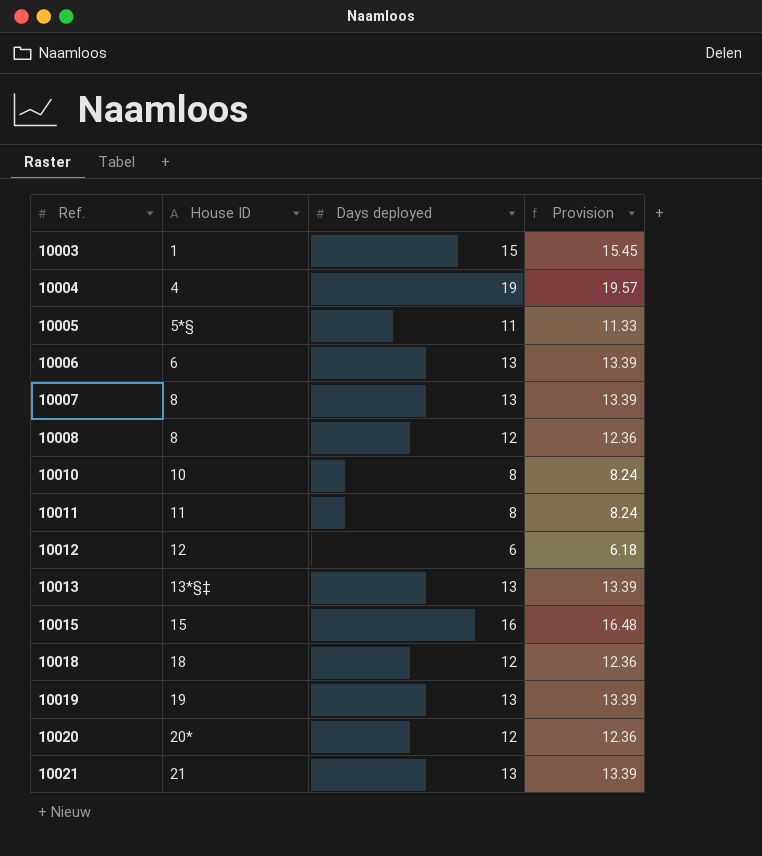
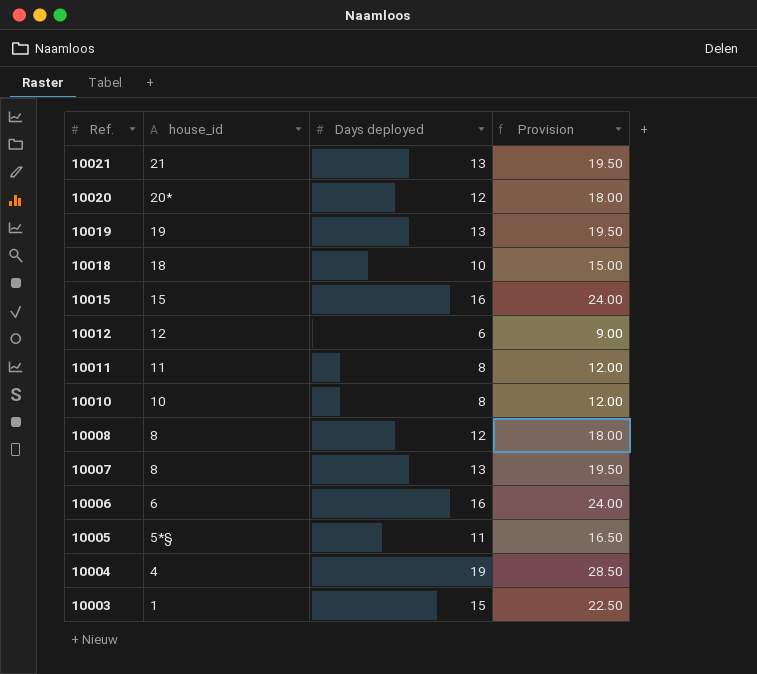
row order: Ref. ascending -> Ref. descending
column name: House ID -> house_id
column Provision | formula: [Days deployed] * 1.03 -> [Days deployed] * 1.5
row 10013: 13*§‡ | 13 | 13.39 -> none
10018 | Days deployed: 12 -> 10
10006 | Days deployed: 13 -> 16

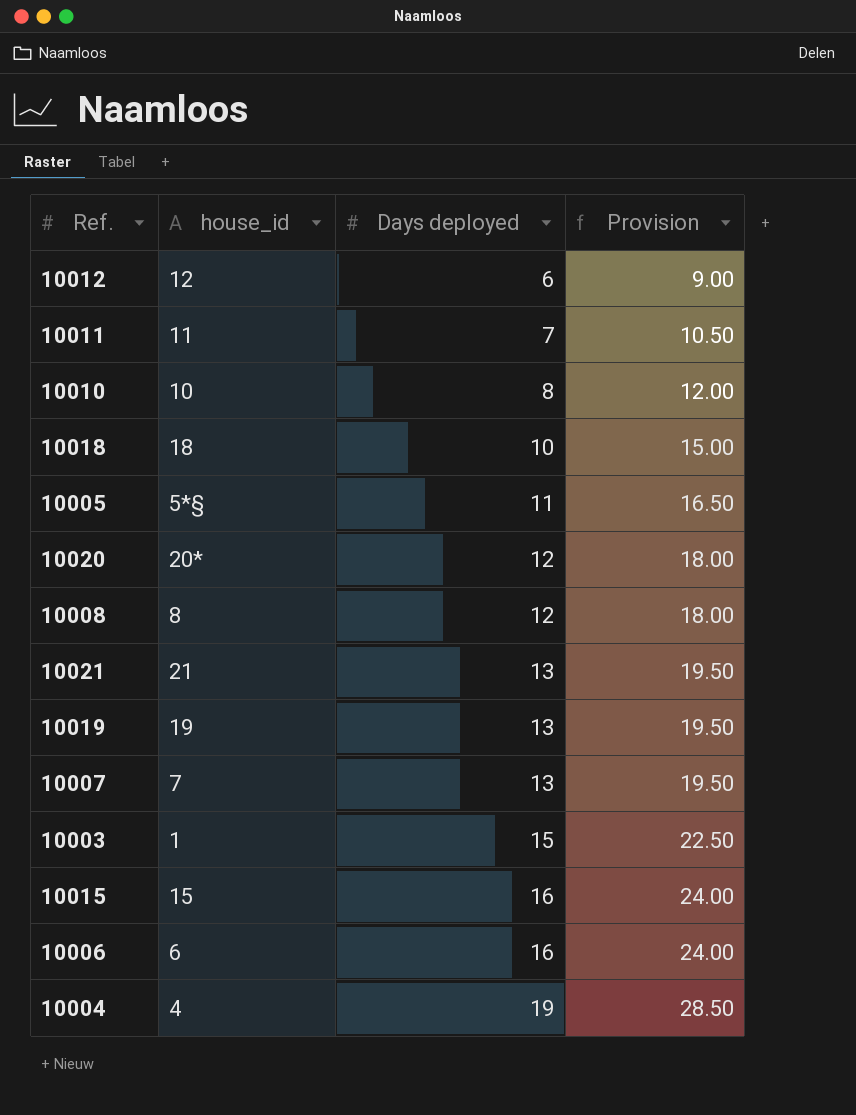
row order: Ref. descending -> Days deployed ascending
10011 | Days deployed: 8 -> 7
10011 | Provision: 12.00 -> 10.50
10007 | house_id: 8 -> 7

